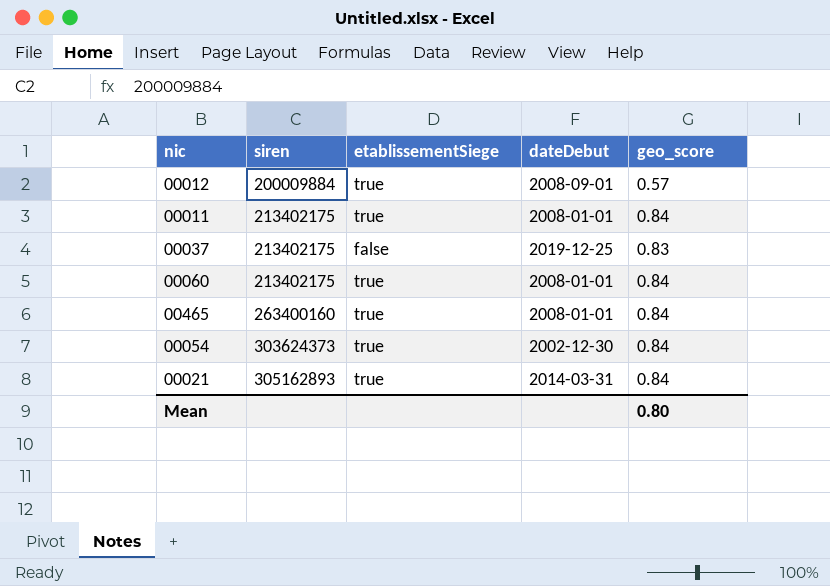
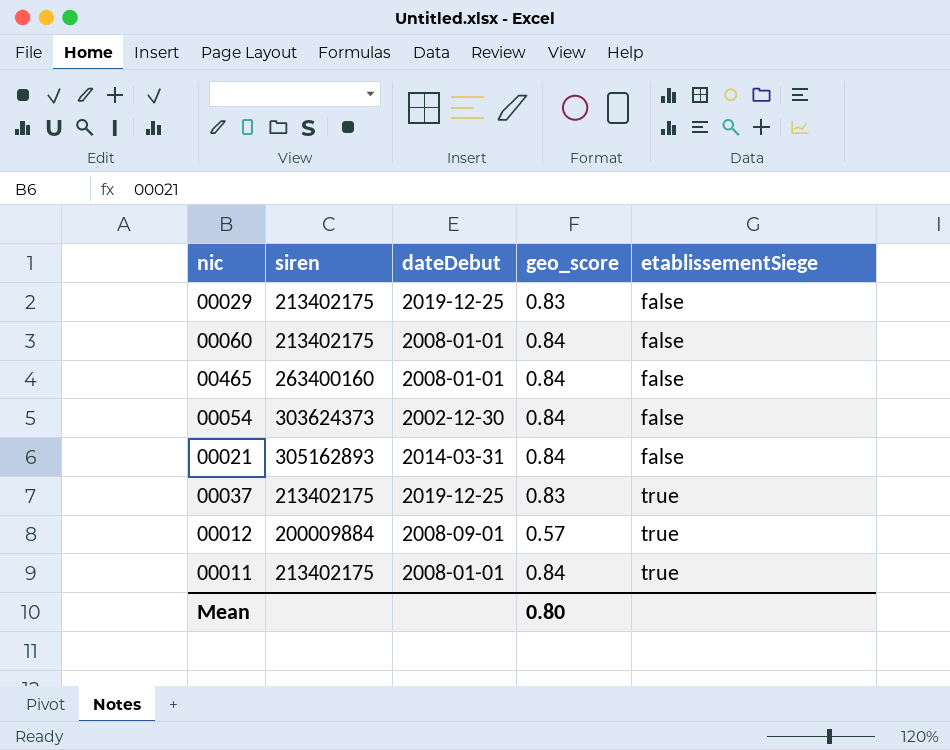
row order: siren ascending -> etablissementSiege ascending
column etablissementSiege | position: 3 -> 5
row 00029: none -> 213402175 | 2019-12-25 | 0.83 | false
00060 | etablissementSiege: true -> false
00465 | etablissementSiege: true -> false
00054 | etablissementSiege: true -> false
00021 | etablissementSiege: true -> false
00037 | etablissementSiege: false -> true

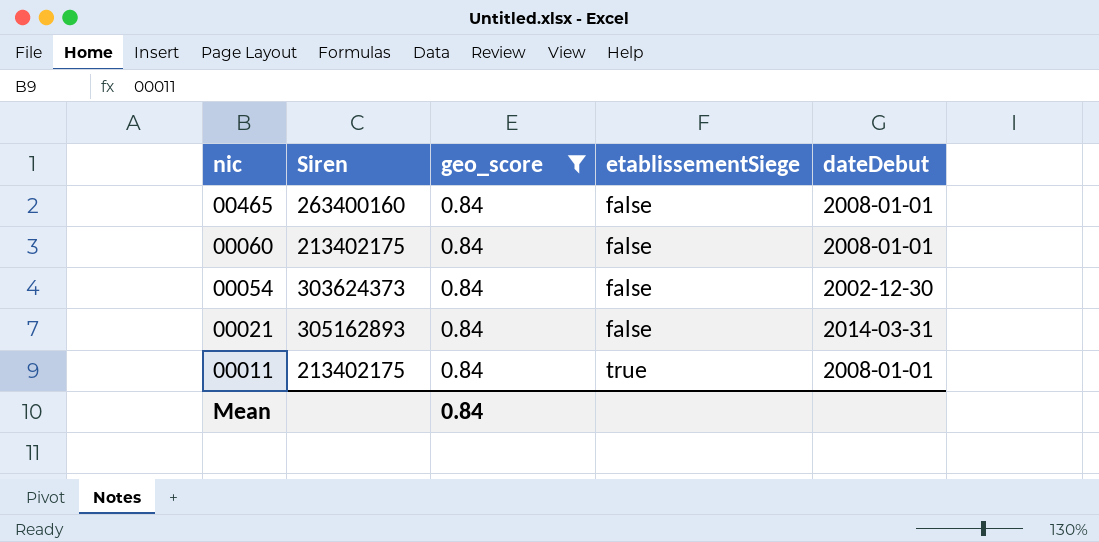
filter: none -> geo_score = 0.84
row order: etablissementSiege ascending -> nic descending
column name: siren -> Siren
column dateDebut | position: 3 -> 5
Mean | geo_score: 0.80 -> 0.84

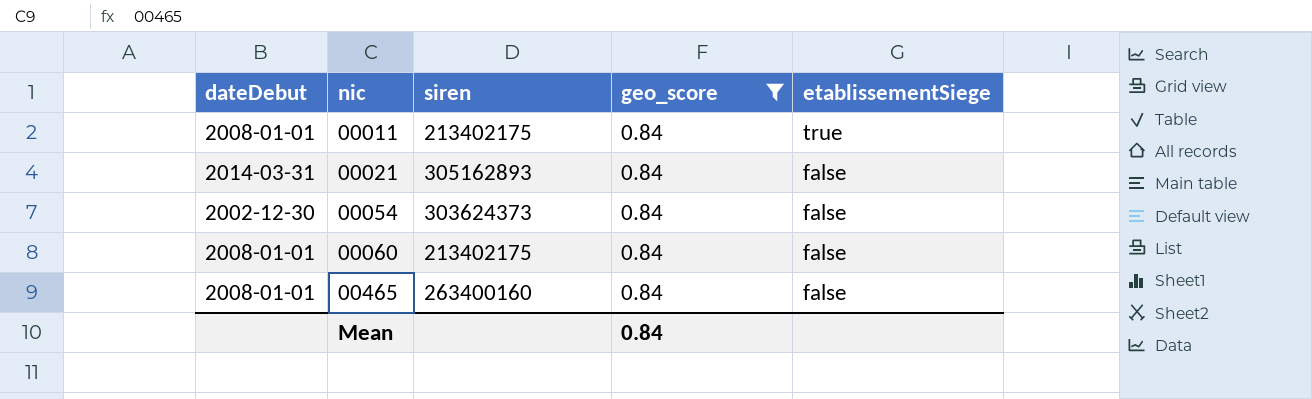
row order: nic descending -> nic ascending
column dateDebut | position: 5 -> 1
column name: Siren -> siren

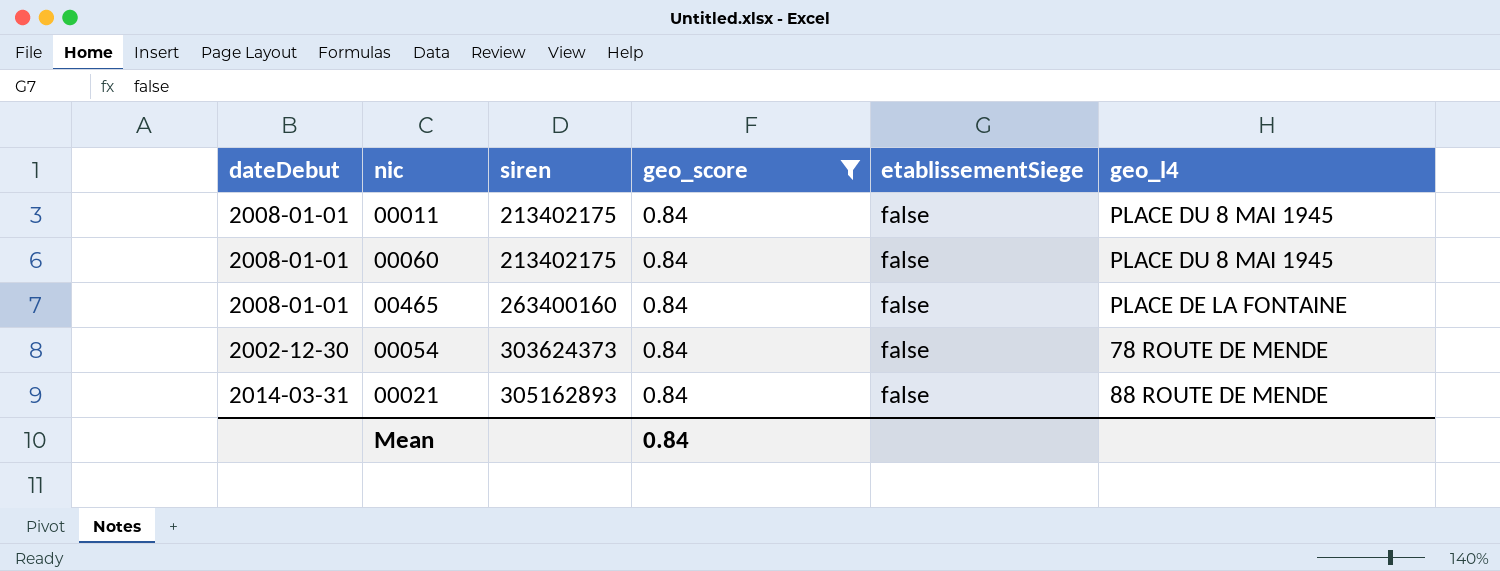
row order: nic ascending -> siren ascending
column geo_l4 | position: none -> 6
00011 | etablissementSiege: true -> false

